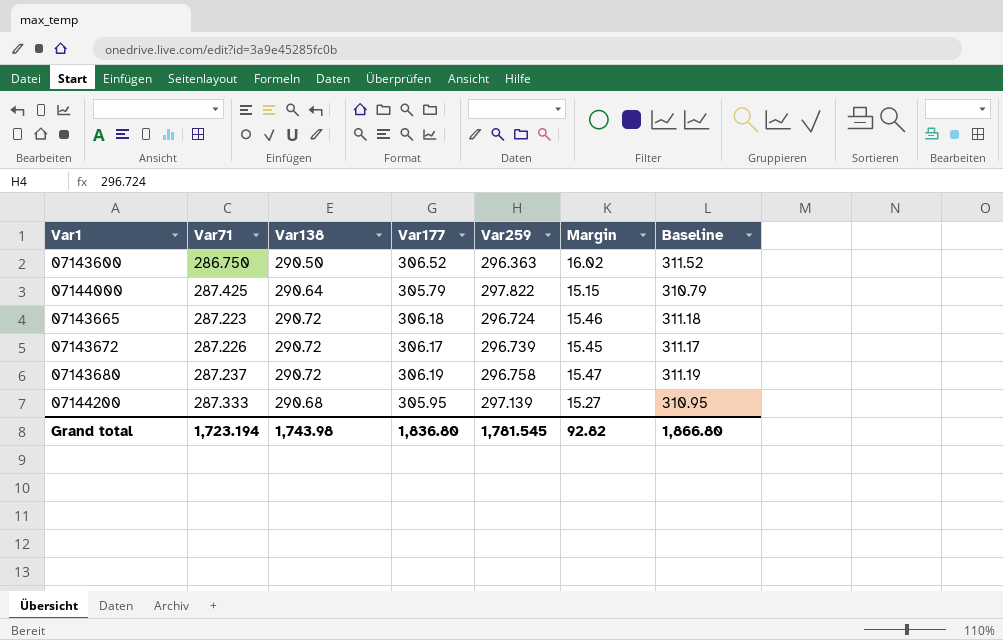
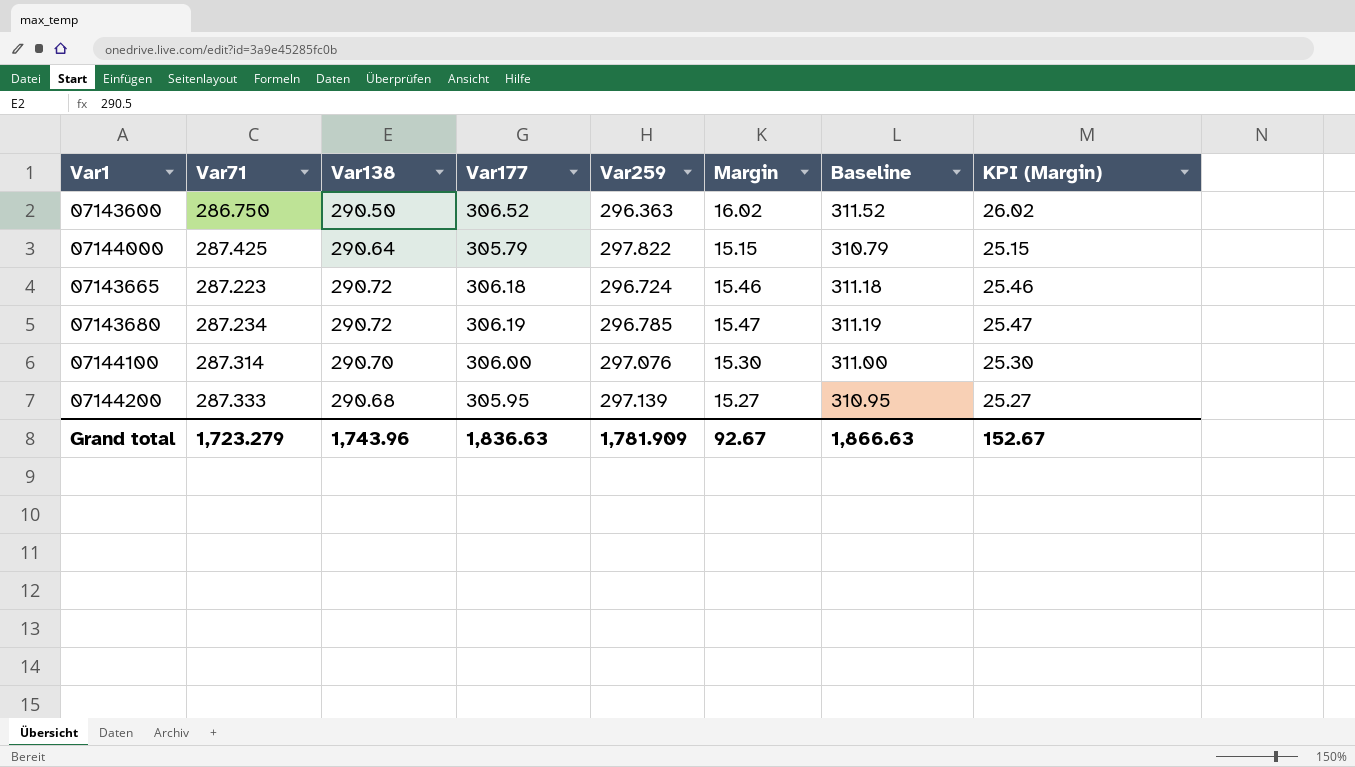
column KPI (Margin) | formula: none -> [Margin] + 10
row 07143672: 287.226 | 290.72 | 306.17 | 296.739 | 15.45 | 311.17 -> none
07143680 | Var71: 287.237 -> 287.234
07143680 | Var259: 296.758 -> 296.785
row 07144100: none -> 287.314 | 290.70 | 306.00 | 297.076 | 15.30 | 311.00 | 25.30
Grand total | Var71: 1,723.194 -> 1,723.279
Grand total | Var138: 1,743.98 -> 1,743.96
Grand total | Var177: 1,836.80 -> 1,836.63
Grand total | Var259: 1,781.545 -> 1,781.909
Grand total | Margin: 92.82 -> 92.67
Grand total | Baseline: 1,866.80 -> 1,866.63

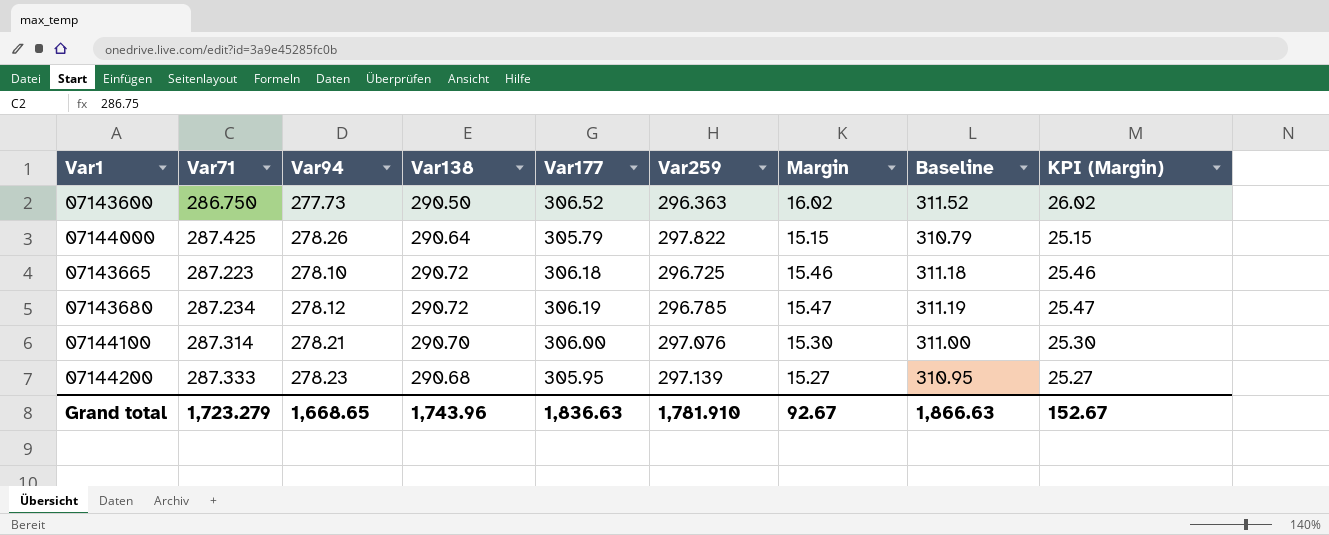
column Var94 | position: none -> 3
07143665 | Var259: 296.724 -> 296.725
Grand total | Var259: 1,781.909 -> 1,781.910

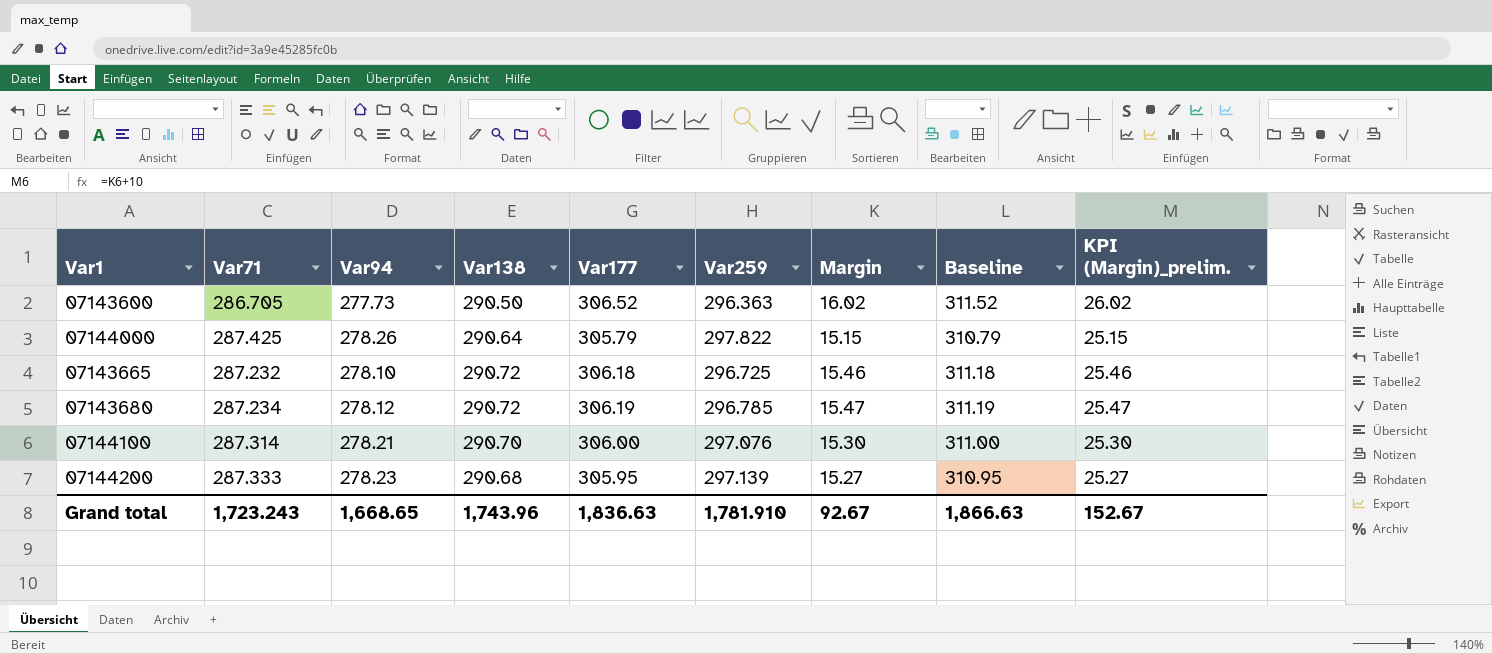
column name: KPI (Margin) -> KPI (Margin)_prelim.
07143600 | Var71: 286.750 -> 286.705
07143665 | Var71: 287.223 -> 287.232
Grand total | Var71: 1,723.279 -> 1,723.243

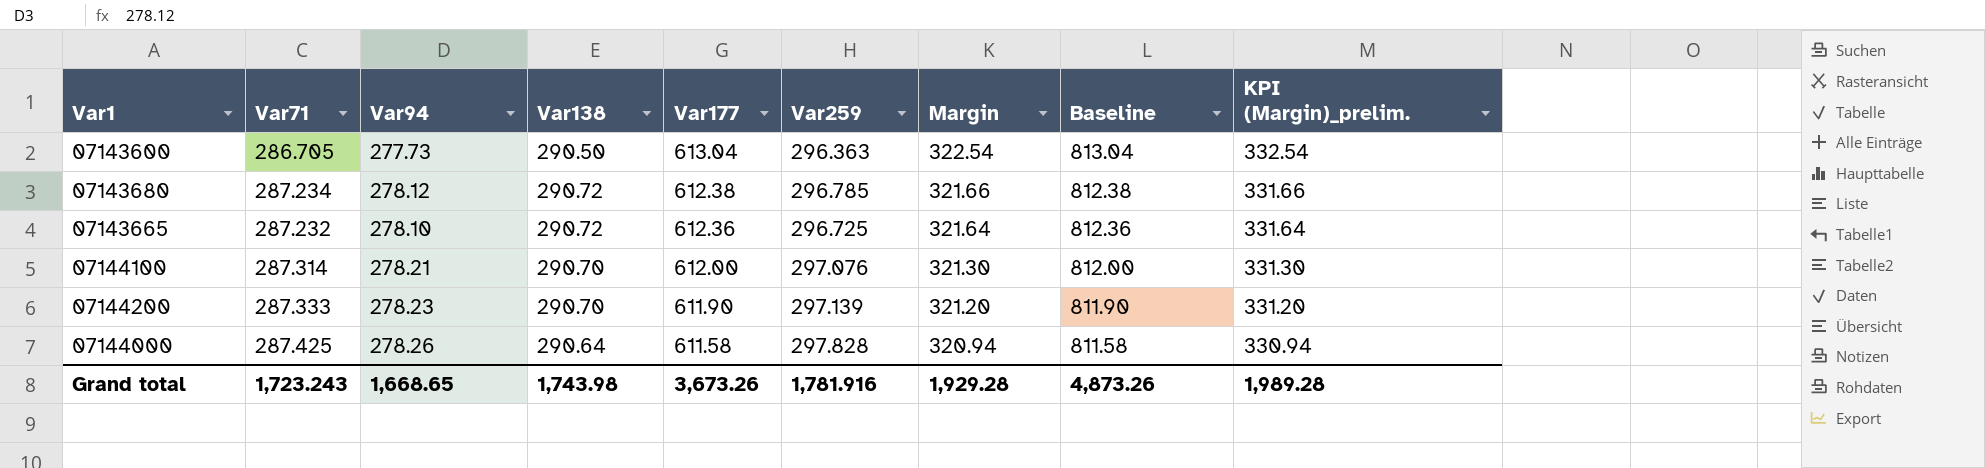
row order: none -> Var177 descending
column Baseline | formula: [Var177] + 5 -> [Var177] + 200
07143600 | Var177: 306.52 -> 613.04
07143600 | Margin: 16.02 -> 322.54
07143600 | KPI (Margin)_prelim.: 26.02 -> 332.54
07143680 | Var177: 306.19 -> 612.38
07143680 | Margin: 15.47 -> 321.66
07143680 | KPI (Margin)_prelim.: 25.47 -> 331.66
07143665 | Var177: 306.18 -> 612.36
07143665 | Margin: 15.46 -> 321.64
07143665 | KPI (Margin)_prelim.: 25.46 -> 331.64
07144100 | Var177: 306.00 -> 612.00
07144100 | Margin: 15.30 -> 321.30
07144100 | KPI (Margin)_prelim.: 25.30 -> 331.30
07144200 | Var138: 290.68 -> 290.70
07144200 | Var177: 305.95 -> 611.90
07144200 | Margin: 15.27 -> 321.20
07144200 | KPI (Margin)_prelim.: 25.27 -> 331.20
07144000 | Var177: 305.79 -> 611.58
07144000 | Var259: 297.822 -> 297.828
07144000 | Margin: 15.15 -> 320.94
07144000 | KPI (Margin)_prelim.: 25.15 -> 330.94
Grand total | Var138: 1,743.96 -> 1,743.98
Grand total | Var177: 1,836.63 -> 3,673.26
Grand total | Var259: 1,781.910 -> 1,781.916
Grand total | Margin: 92.67 -> 1,929.28
Grand total | Baseline: 1,866.63 -> 4,873.26
Grand total | KPI (Margin)_prelim.: 152.67 -> 1,989.28

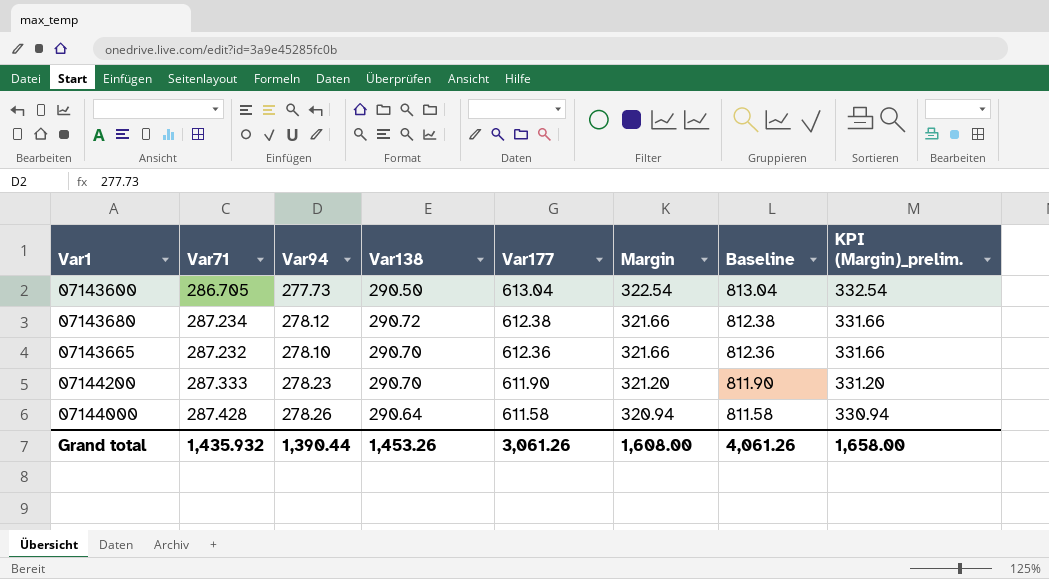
column Var259 | position: 6 -> none
row 07144100: 287.314 | 278.21 | 290.70 | 612.00 | 297.076 | 321.30 | 812.00 | 331.30 -> none
07143665 | Var138: 290.72 -> 290.70
07143665 | Margin: 321.64 -> 321.66
07143665 | KPI (Margin)_prelim.: 331.64 -> 331.66
07144000 | Var71: 287.425 -> 287.428
Grand total | Var71: 1,723.243 -> 1,435.932
Grand total | Var94: 1,668.65 -> 1,390.44
Grand total | Var138: 1,743.98 -> 1,453.26
Grand total | Var177: 3,673.26 -> 3,061.26
Grand total | Margin: 1,929.28 -> 1,608.00
Grand total | Baseline: 4,873.26 -> 4,061.26
Grand total | KPI (Margin)_prelim.: 1,989.28 -> 1,658.00

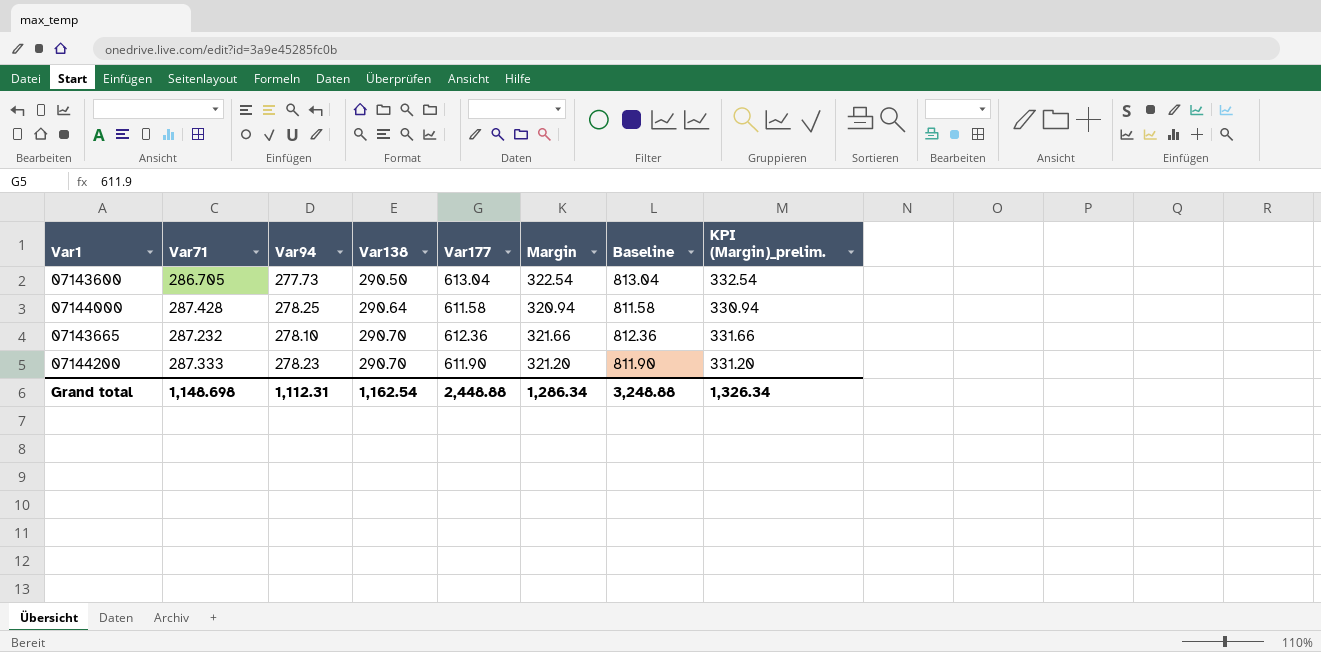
row order: Var177 descending -> Var138 ascending
row 07143680: 287.234 | 278.12 | 290.72 | 612.38 | 321.66 | 812.38 | 331.66 -> none
07144000 | Var94: 278.26 -> 278.25
Grand total | Var71: 1,435.932 -> 1,148.698
Grand total | Var94: 1,390.44 -> 1,112.31
Grand total | Var138: 1,453.26 -> 1,162.54
Grand total | Var177: 3,061.26 -> 2,448.88
Grand total | Margin: 1,608.00 -> 1,286.34
Grand total | Baseline: 4,061.26 -> 3,248.88
Grand total | KPI (Margin)_prelim.: 1,658.00 -> 1,326.34

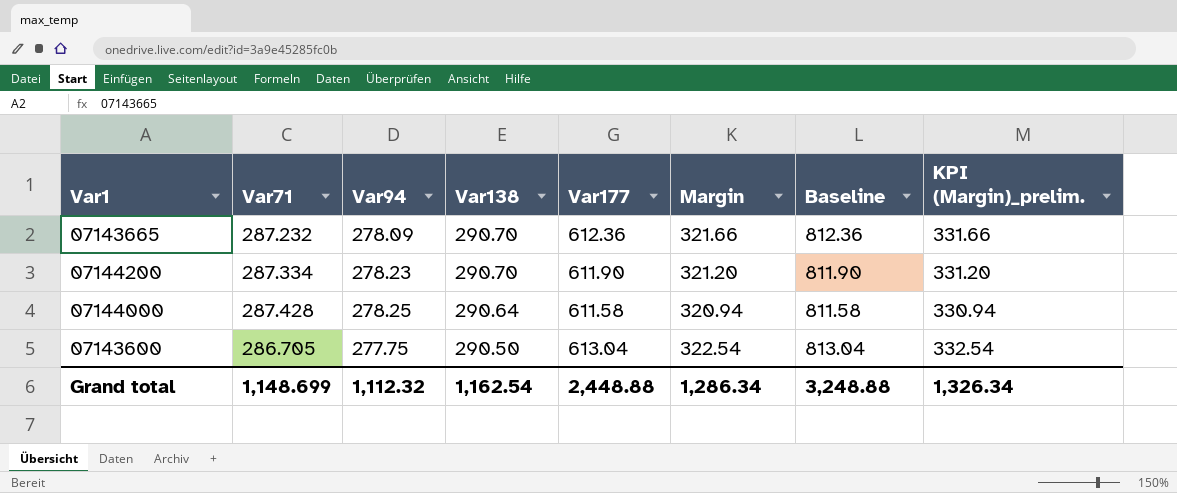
row order: Var138 ascending -> Var138 descending
07143665 | Var94: 278.10 -> 278.09
07144200 | Var71: 287.333 -> 287.334
07143600 | Var94: 277.73 -> 277.75
Grand total | Var71: 1,148.698 -> 1,148.699
Grand total | Var94: 1,112.31 -> 1,112.32

